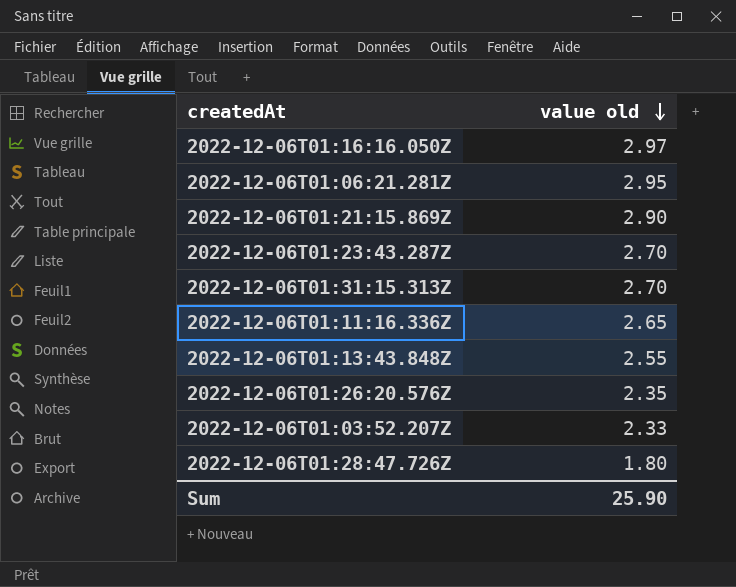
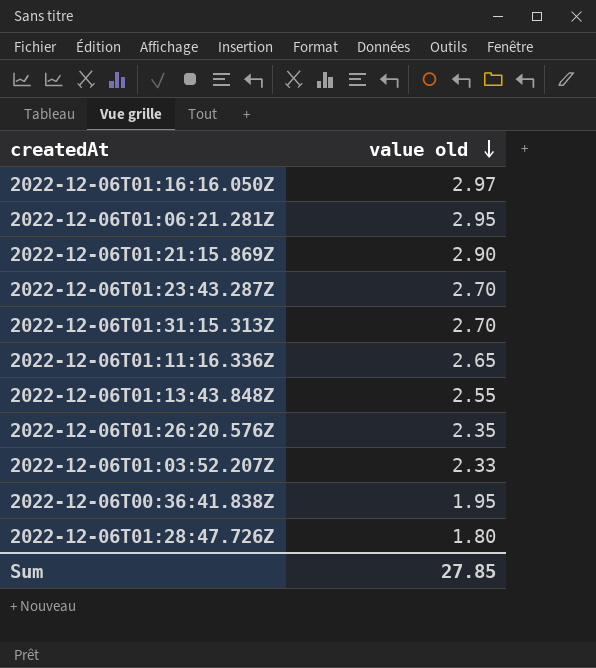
row 2022-12-06T00:36:41.838Z: none -> 1.95
Sum | value old: 25.90 -> 27.85

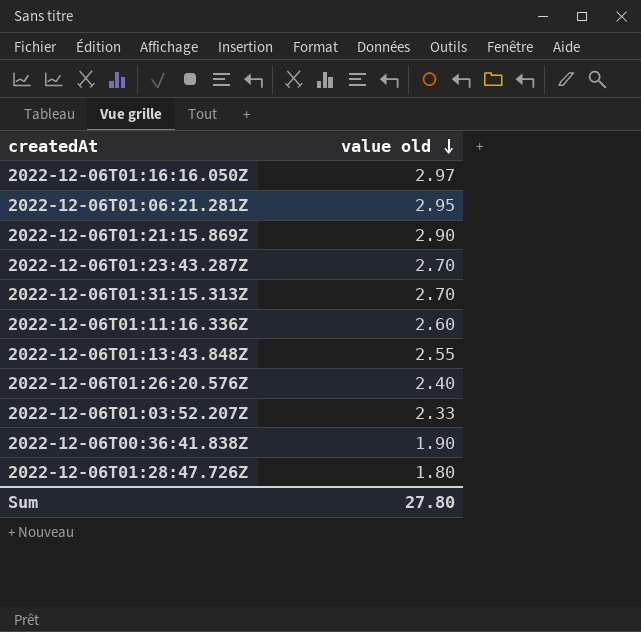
2022-12-06T01:11:16.336Z | value old: 2.65 -> 2.60
2022-12-06T01:26:20.576Z | value old: 2.35 -> 2.40
2022-12-06T00:36:41.838Z | value old: 1.95 -> 1.90
Sum | value old: 27.85 -> 27.80

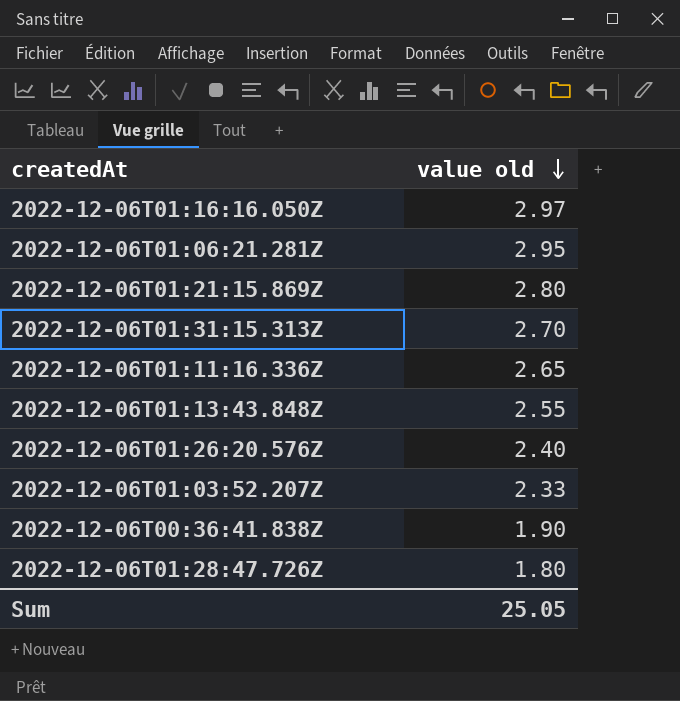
row 2022-12-06T01:23:43.287Z: 2.70 -> none
2022-12-06T01:21:15.869Z | value old: 2.90 -> 2.80
2022-12-06T01:11:16.336Z | value old: 2.60 -> 2.65
Sum | value old: 27.80 -> 25.05

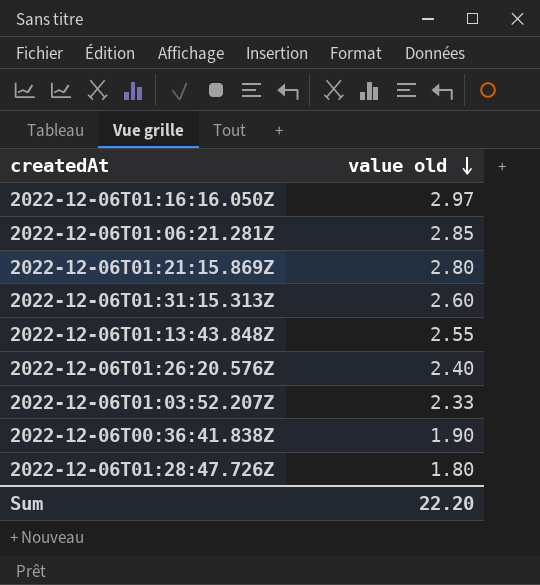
row 2022-12-06T01:11:16.336Z: 2.65 -> none
2022-12-06T01:06:21.281Z | value old: 2.95 -> 2.85
2022-12-06T01:31:15.313Z | value old: 2.70 -> 2.60
Sum | value old: 25.05 -> 22.20

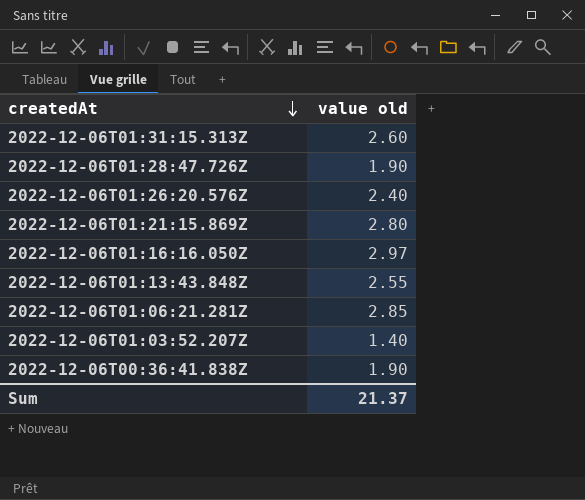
row order: value old descending -> createdAt descending
2022-12-06T01:28:47.726Z | value old: 1.80 -> 1.90
2022-12-06T01:03:52.207Z | value old: 2.33 -> 1.40
Sum | value old: 22.20 -> 21.37

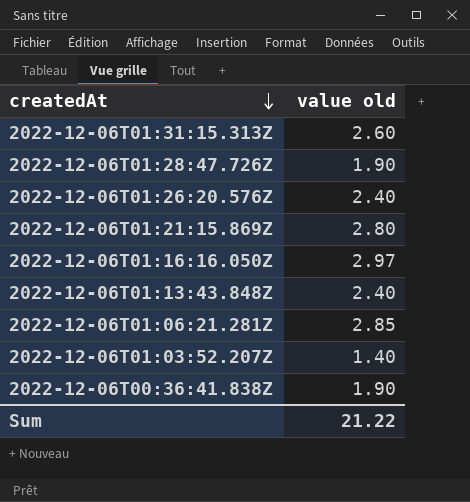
2022-12-06T01:13:43.848Z | value old: 2.55 -> 2.40
Sum | value old: 21.37 -> 21.22

